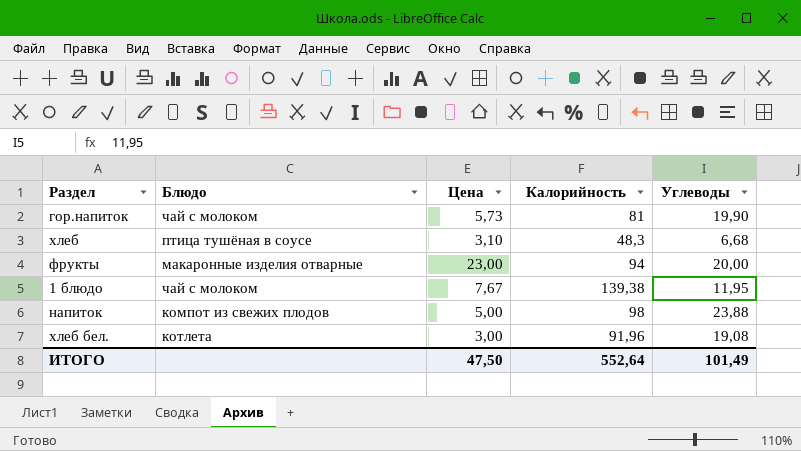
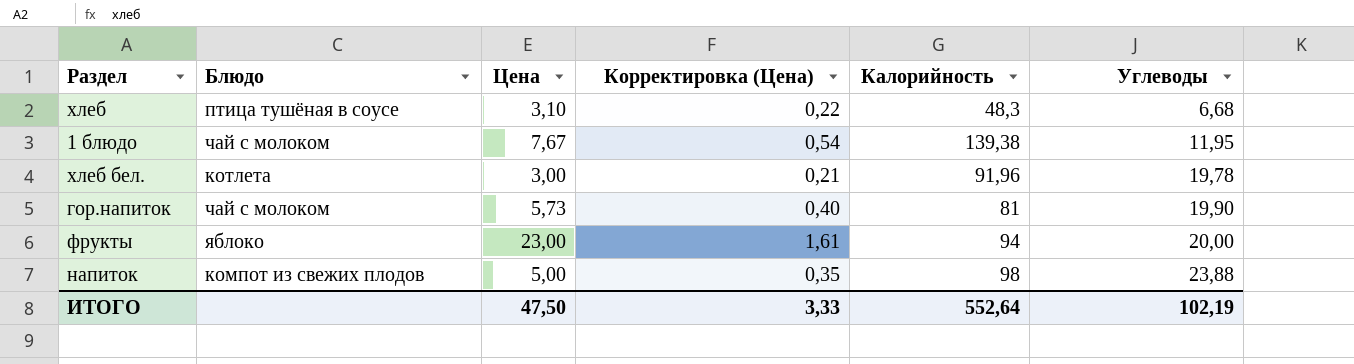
row order: none -> Углеводы ascending
column Корректировка (Цена) | formula: none -> [Цена] * 0,07
хлеб бел. | Углеводы: 19,08 -> 19,78
фрукты | Блюдо: макаронные изделия отварные -> яблоко
ИТОГО | Углеводы: 101,49 -> 102,19

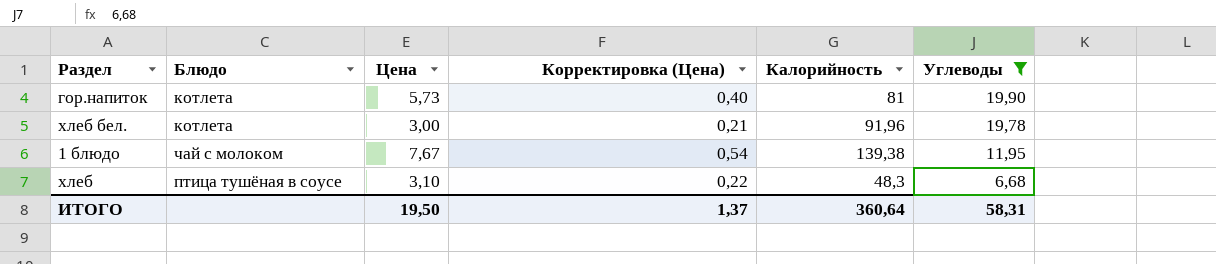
filter: none -> Углеводы <= 19,90
row order: Углеводы ascending -> Углеводы descending
гор.напиток | Блюдо: чай с молоком -> котлета
ИТОГО | Цена: 47,50 -> 19,50
ИТОГО | Корректировка (Цена): 3,33 -> 1,37
ИТОГО | Калорийность: 552,64 -> 360,64
ИТОГО | Углеводы: 102,19 -> 58,31

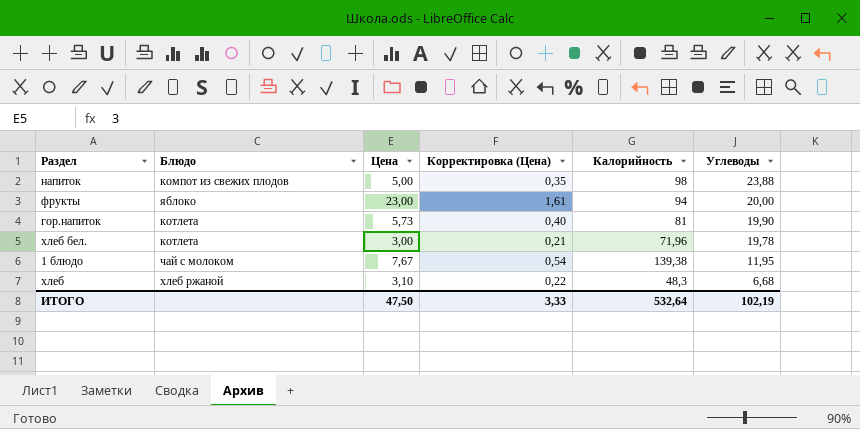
filter: Углеводы <= 19,90 -> none
хлеб бел. | Калорийность: 91,96 -> 71,96
хлеб | Блюдо: птица тушёная в соусе -> хлеб ржаной
ИТОГО | Цена: 19,50 -> 47,50
ИТОГО | Корректировка (Цена): 1,37 -> 3,33
ИТОГО | Калорийность: 360,64 -> 532,64
ИТОГО | Углеводы: 58,31 -> 102,19

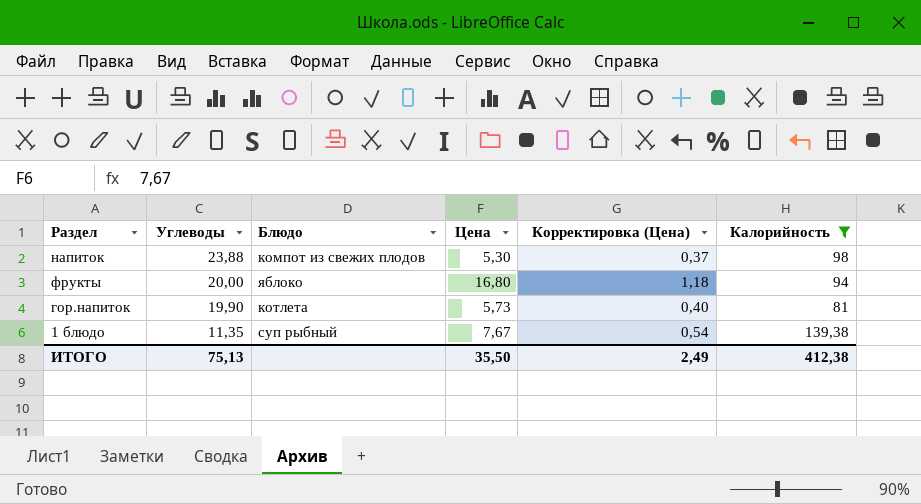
filter: none -> Калорийность >= 81
column Углеводы | position: 6 -> 2
напиток | Цена: 5,00 -> 5,30
напиток | Корректировка (Цена): 0,35 -> 0,37
фрукты | Цена: 23,00 -> 16,80
фрукты | Корректировка (Цена): 1,61 -> 1,18
1 блюдо | Углеводы: 11,95 -> 11,35
1 блюдо | Блюдо: чай с молоком -> суп рыбный
ИТОГО | Углеводы: 102,19 -> 75,13
ИТОГО | Цена: 47,50 -> 35,50
ИТОГО | Корректировка (Цена): 3,33 -> 2,49
ИТОГО | Калорийность: 532,64 -> 412,38

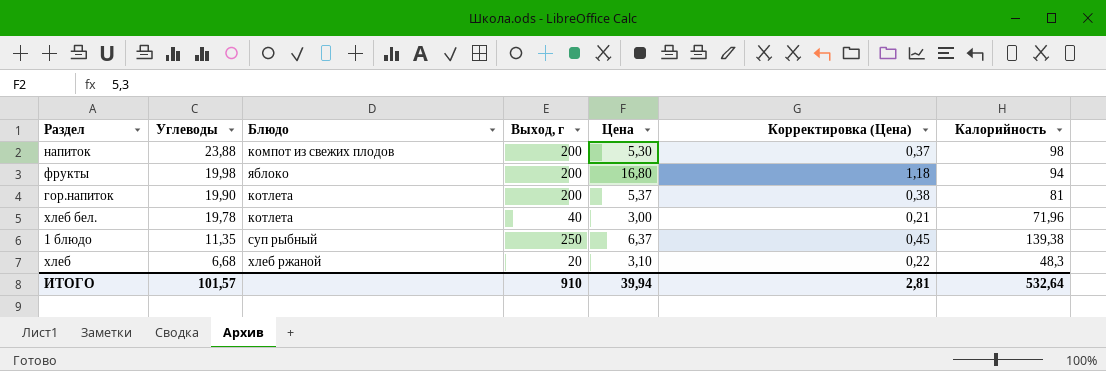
filter: Калорийность >= 81 -> none
column Выход, г | position: none -> 4
фрукты | Углеводы: 20,00 -> 19,98
гор.напиток | Цена: 5,73 -> 5,37
гор.напиток | Корректировка (Цена): 0,40 -> 0,38
1 блюдо | Цена: 7,67 -> 6,37
1 блюдо | Корректировка (Цена): 0,54 -> 0,45
ИТОГО | Углеводы: 75,13 -> 101,57
ИТОГО | Цена: 35,50 -> 39,94
ИТОГО | Корректировка (Цена): 2,49 -> 2,81
ИТОГО | Калорийность: 412,38 -> 532,64

